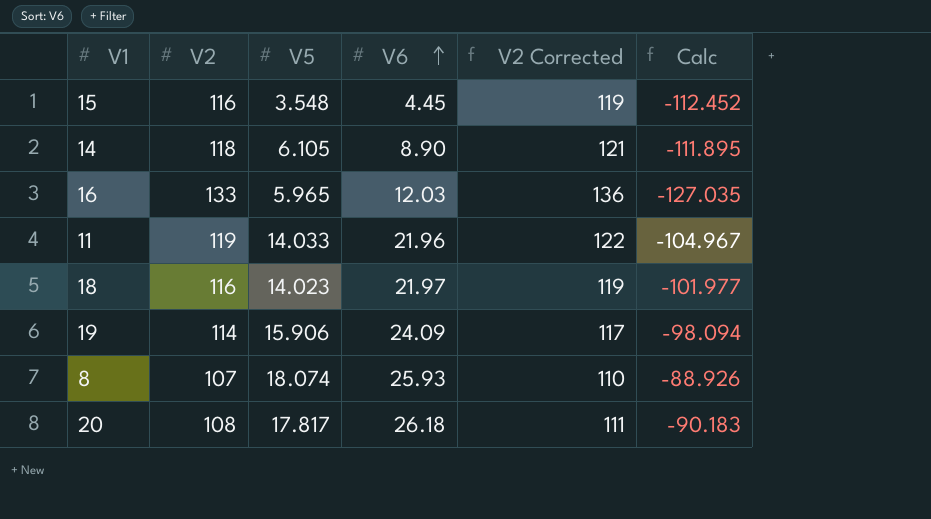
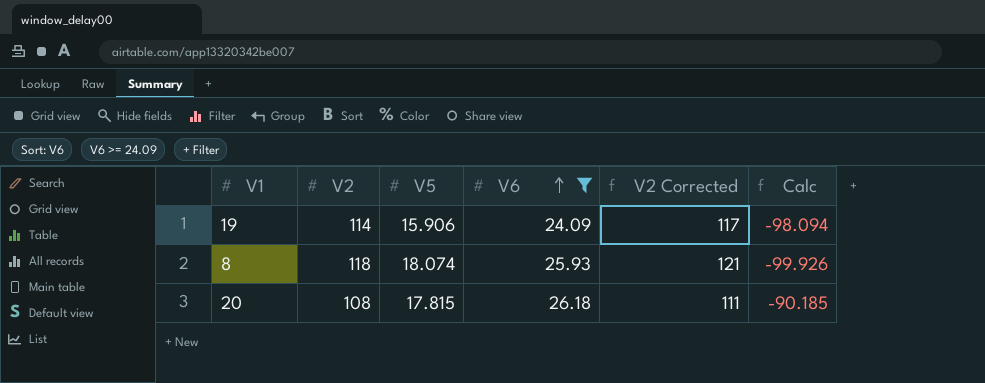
filter: none -> V6 >= 24.09
8 | V2: 107 -> 118
8 | V2 Corrected: 110 -> 121
8 | Calc: -88.926 -> -99.926
20 | V5: 17.817 -> 17.815
20 | Calc: -90.183 -> -90.185

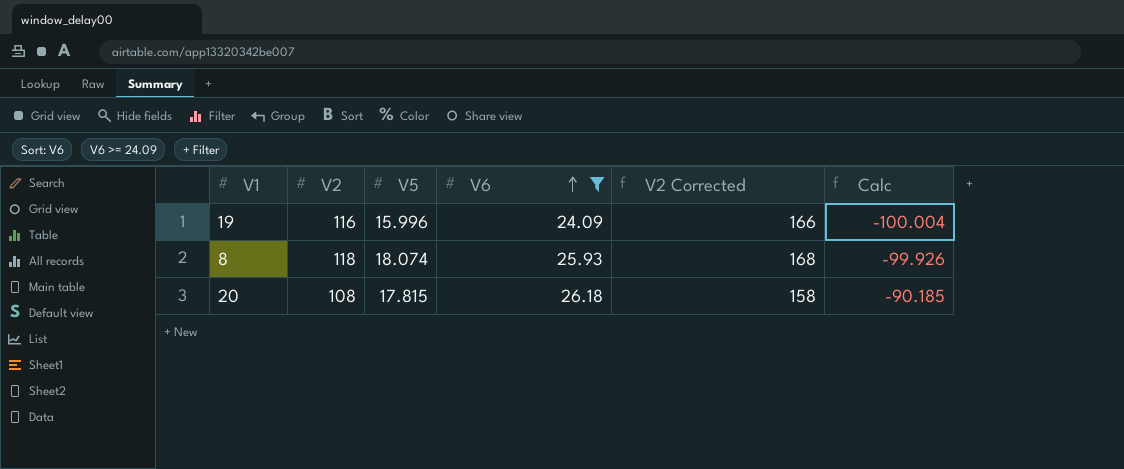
column V2 Corrected | formula: [V2] + 3 -> [V2] + 50
19 | V2: 114 -> 116
19 | V5: 15.906 -> 15.996
19 | Calc: -98.094 -> -100.004

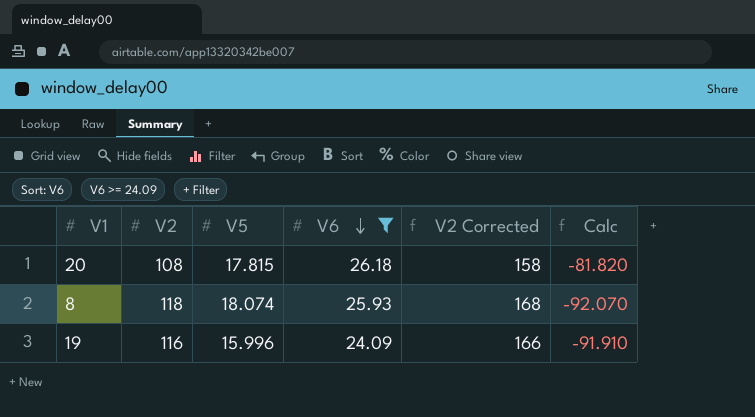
row order: V6 ascending -> V6 descending
column Calc | formula: [V5] - [V2] -> [V6] - [V2]

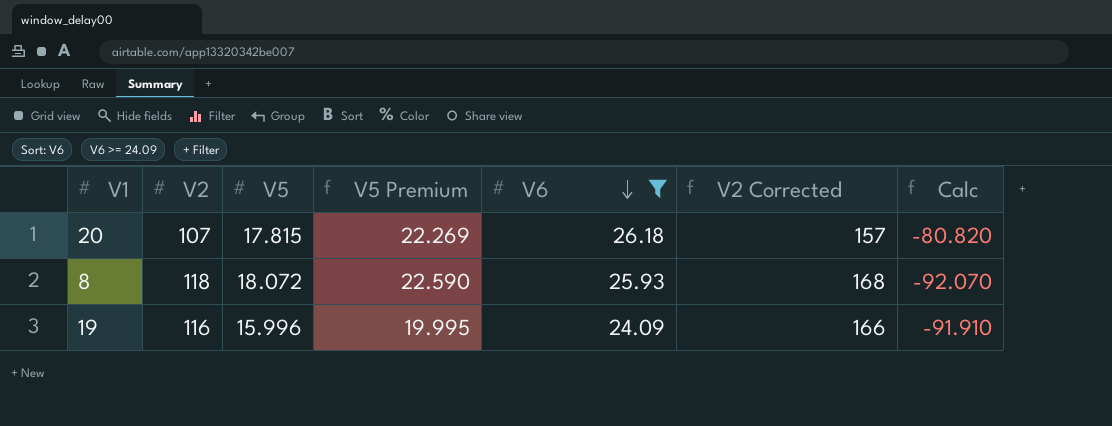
column V5 Premium | formula: none -> [V5] * 1.25
20 | V2: 108 -> 107
20 | V2 Corrected: 158 -> 157
20 | Calc: -81.820 -> -80.820
8 | V5: 18.074 -> 18.072

